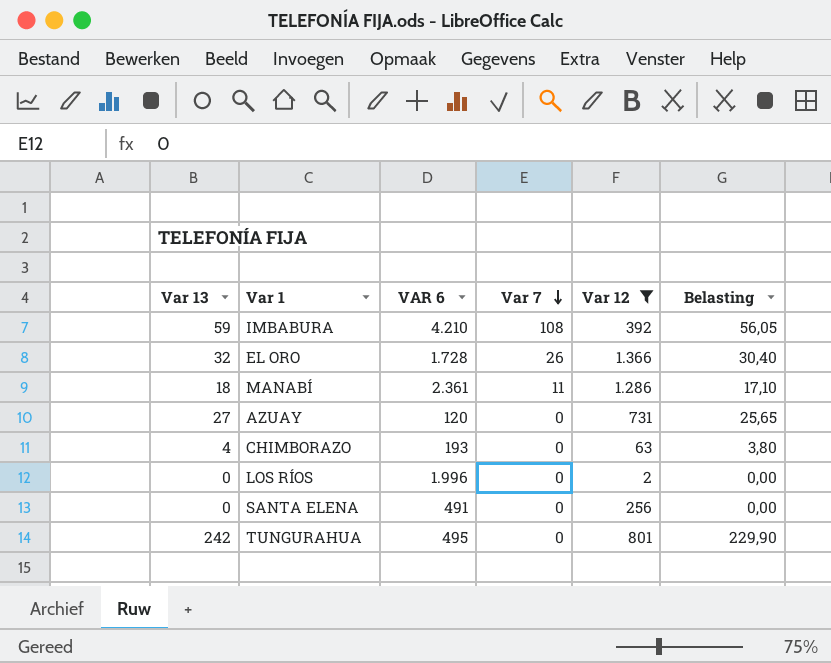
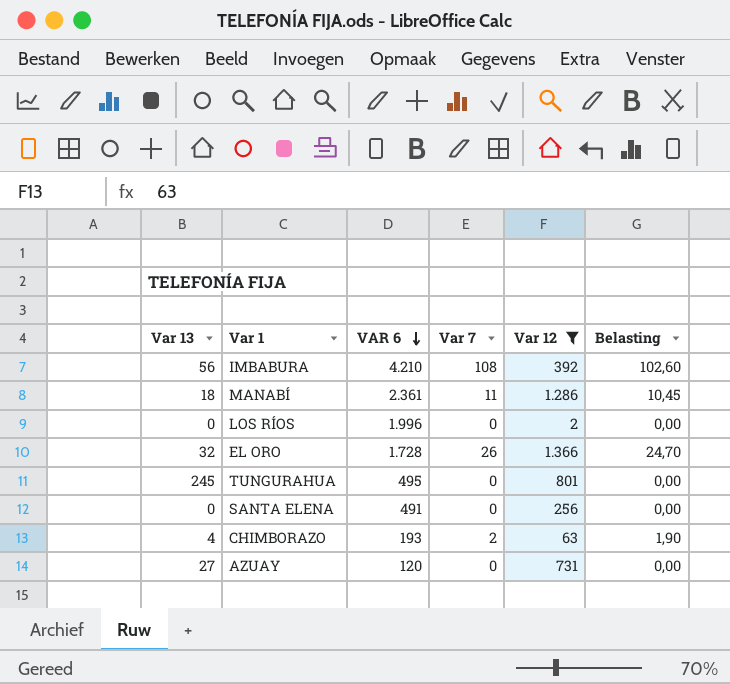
row order: Var 7 descending -> VAR 6 descending
column Belasting | formula: [Var 13] * 0,95 -> [Var 7] * 0,95
IMBABURA | Var 13: 59 -> 56
TUNGURAHUA | Var 13: 242 -> 245
CHIMBORAZO | Var 7: 0 -> 2

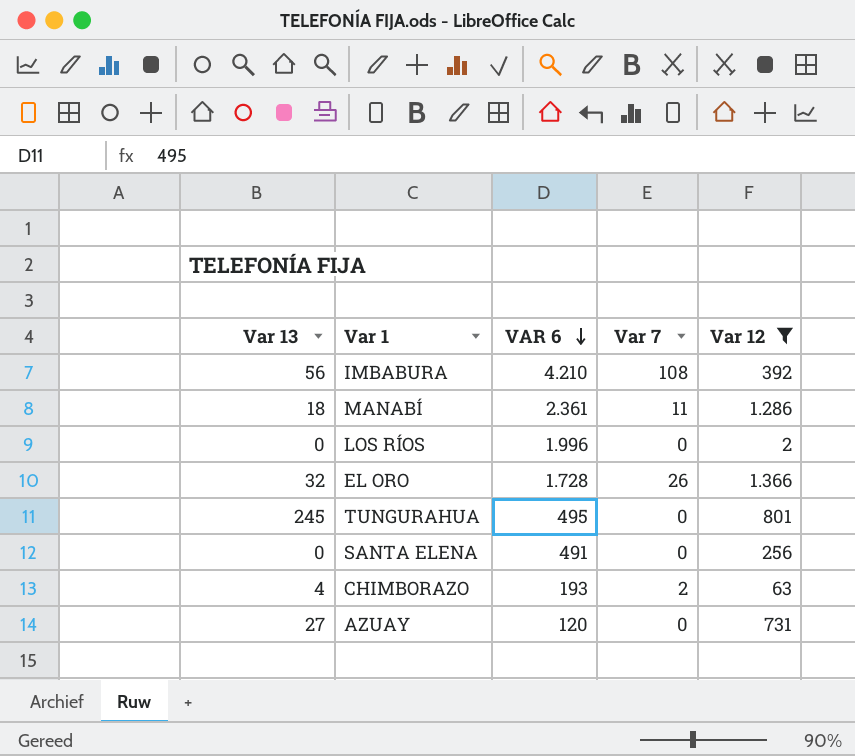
column Belasting | formula: [Var 7] * 0,95 -> none

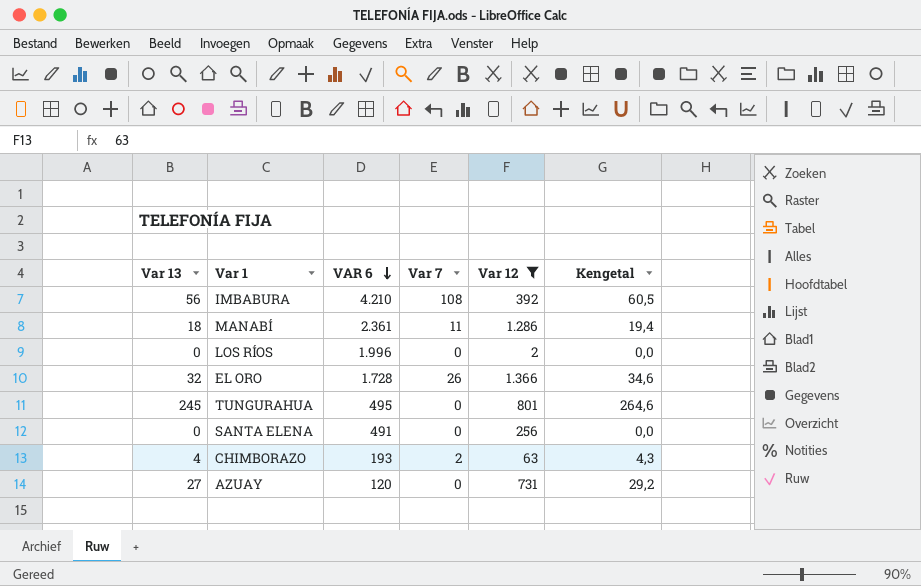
column Kengetal | formula: none -> [Var 13] * 1,08

